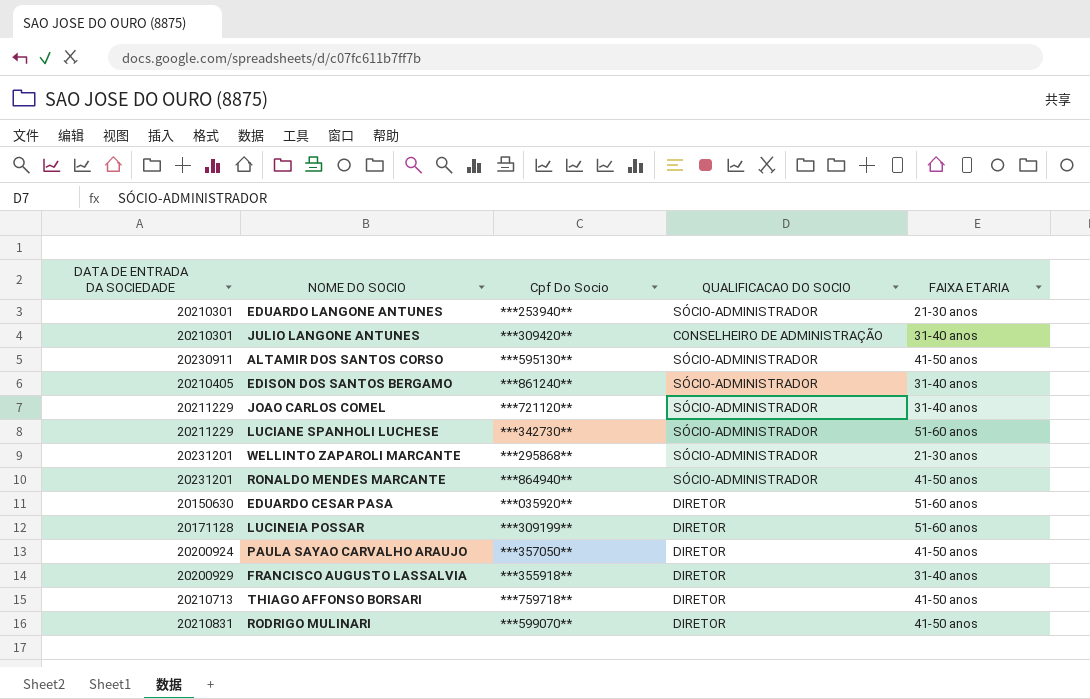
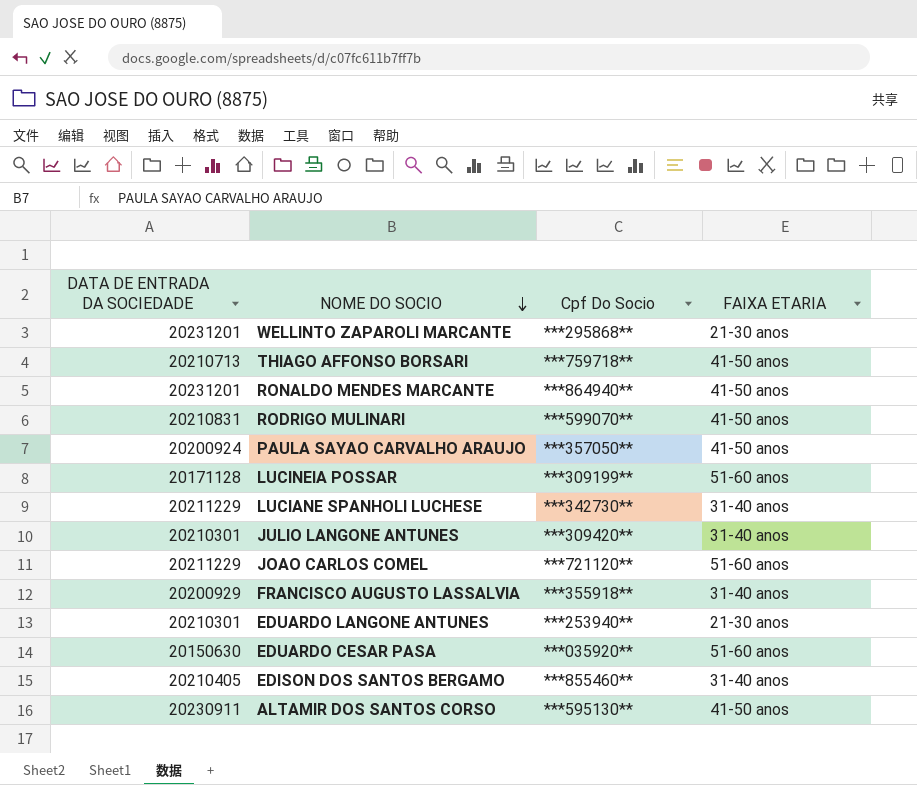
row order: none -> NOME DO SOCIO descending
column QUALIFICACAO DO SOCIO | position: 4 -> none
LUCIANE SPANHOLI LUCHESE | FAIXA ETARIA: 51-60 anos -> 31-40 anos
JOAO CARLOS COMEL | FAIXA ETARIA: 31-40 anos -> 51-60 anos
EDISON DOS SANTOS BERGAMO | Cpf Do Socio: ***861240** -> ***855460**

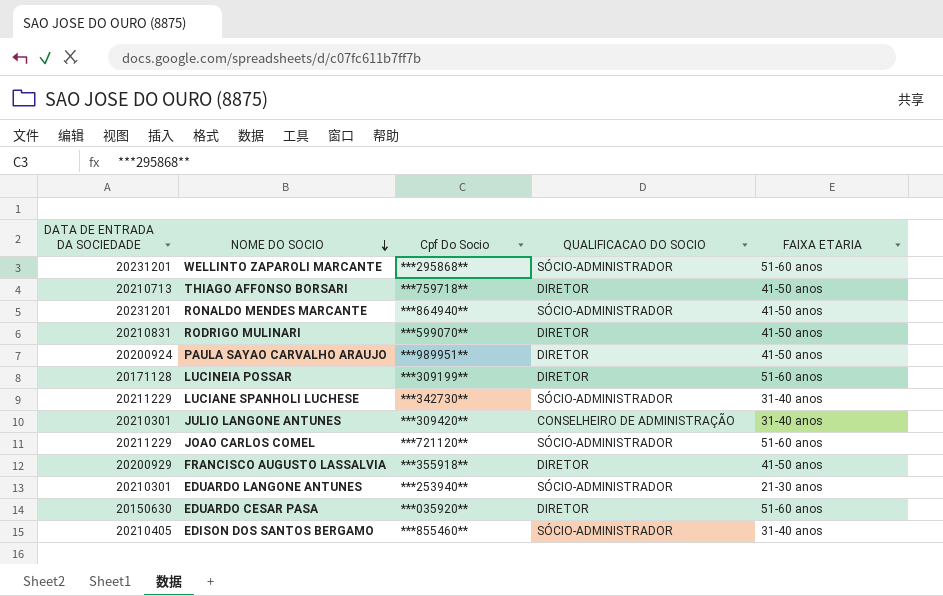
column QUALIFICACAO DO SOCIO | position: none -> 4
row ALTAMIR DOS SANTOS CORSO: 20230911 | ***595130** | 41-50 anos -> none
WELLINTO ZAPAROLI MARCANTE | FAIXA ETARIA: 21-30 anos -> 51-60 anos
PAULA SAYAO CARVALHO ARAUJO | Cpf Do Socio: ***357050** -> ***989951**
FRANCISCO AUGUSTO LASSALVIA | FAIXA ETARIA: 31-40 anos -> 41-50 anos

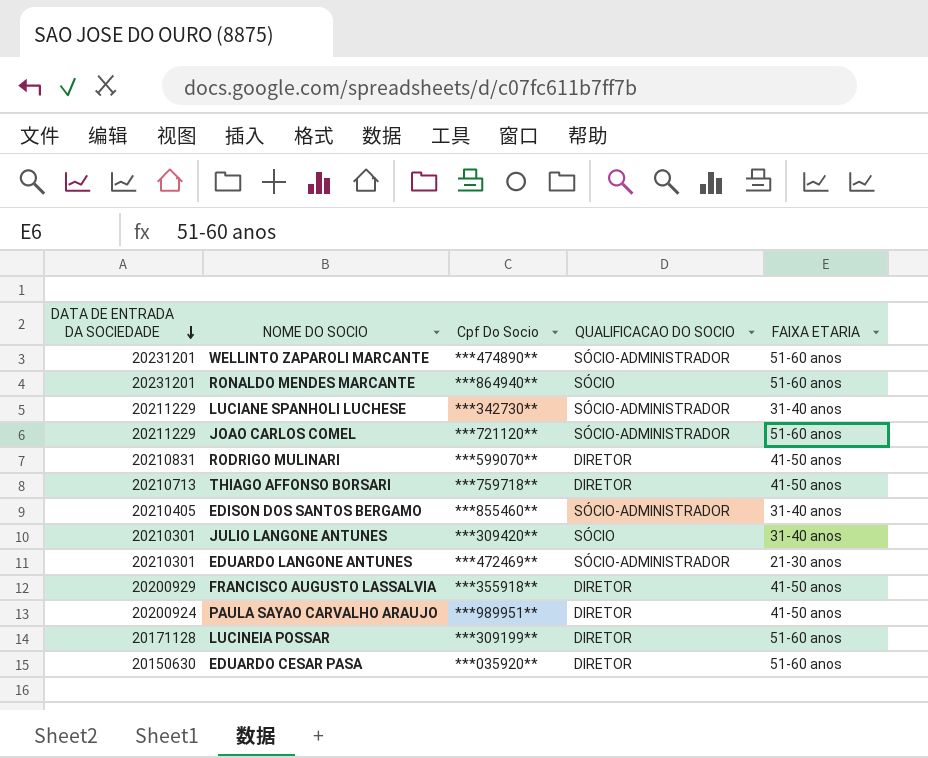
row order: NOME DO SOCIO descending -> DATA DE ENTRADA DA SOCIEDADE descending
WELLINTO ZAPAROLI MARCANTE | Cpf Do Socio: ***295868** -> ***474890**
RONALDO MENDES MARCANTE | QUALIFICACAO DO SOCIO: SÓCIO-ADMINISTRADOR -> SÓCIO
RONALDO MENDES MARCANTE | FAIXA ETARIA: 41-50 anos -> 51-60 anos
JULIO LANGONE ANTUNES | QUALIFICACAO DO SOCIO: CONSELHEIRO DE ADMINISTRAÇÃO -> SÓCIO
EDUARDO LANGONE ANTUNES | Cpf Do Socio: ***253940** -> ***472469**

